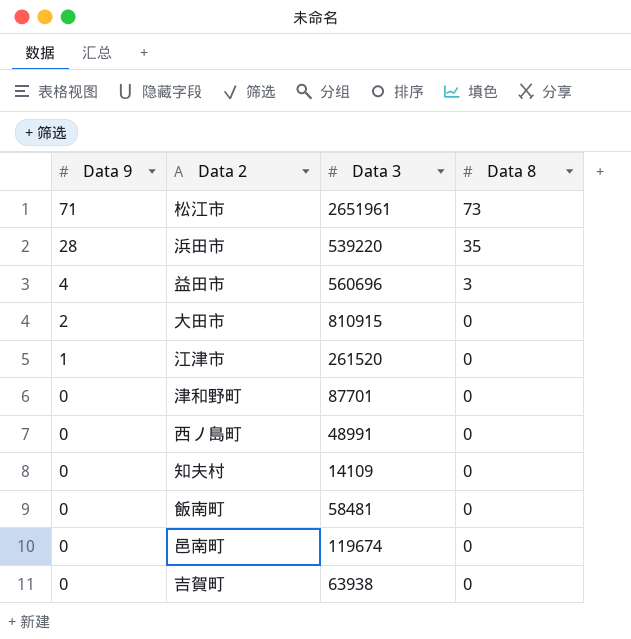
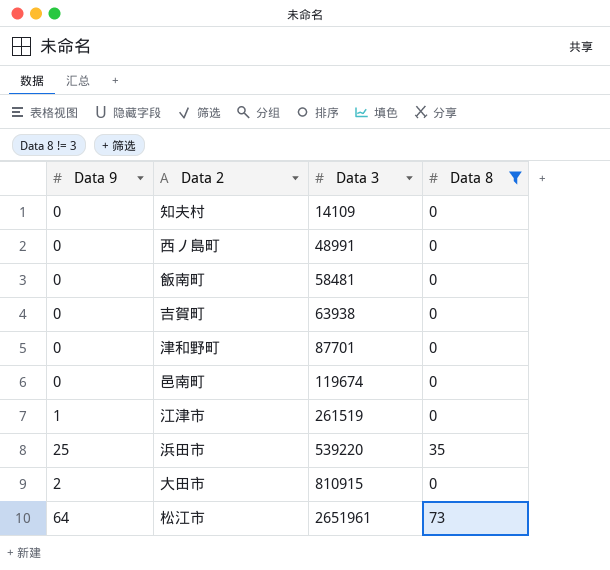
filter: none -> Data 8 != 3
row order: Data 9 descending -> Data 3 ascending
江津市 | Data 3: 261520 -> 261519
浜田市 | Data 9: 28 -> 25
松江市 | Data 9: 71 -> 64

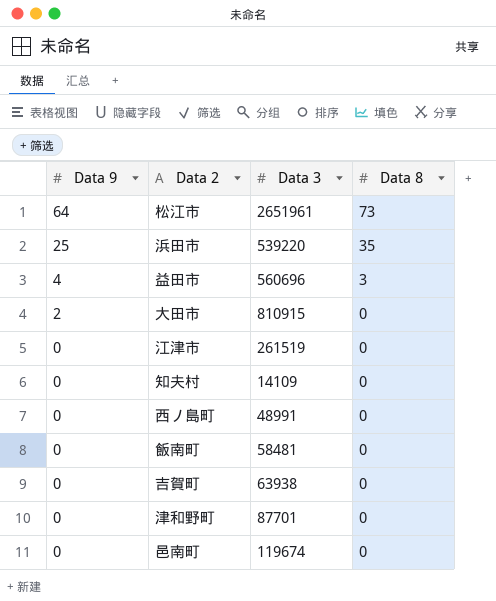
filter: Data 8 != 3 -> none
row order: Data 3 ascending -> Data 9 descending
江津市 | Data 9: 1 -> 0

